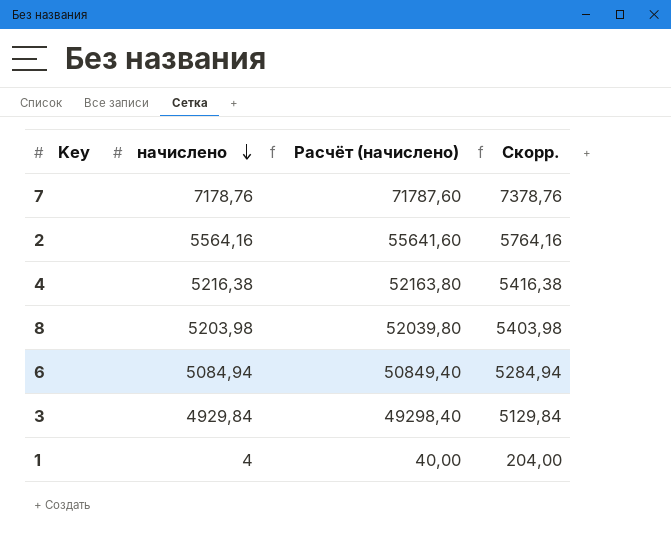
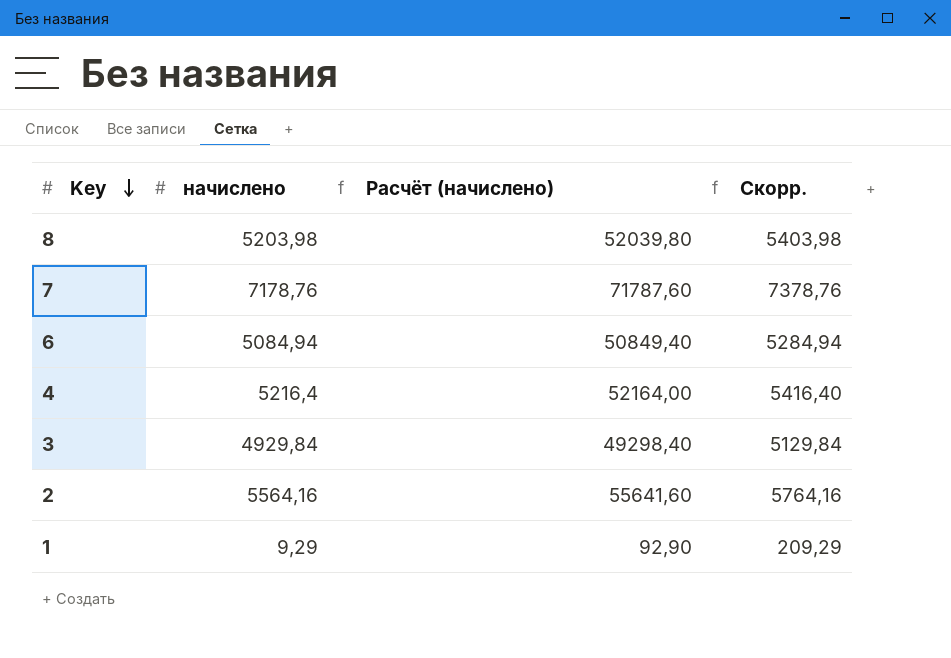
row order: начислено descending -> Key descending
4 | начислено: 5216,38 -> 5216,4
4 | Расчёт (начислено): 52163,80 -> 52164,00
4 | Скорр.: 5416,38 -> 5416,40
1 | начислено: 4 -> 9,29
1 | Расчёт (начислено): 40,00 -> 92,90
1 | Скорр.: 204,00 -> 209,29

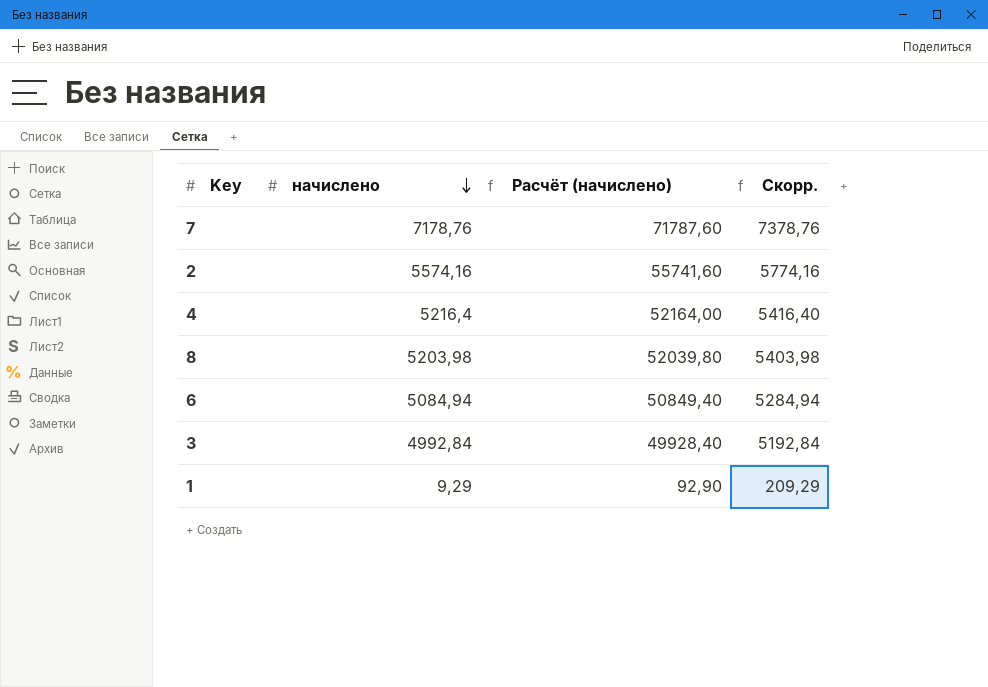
row order: Key descending -> начислено descending
2 | начислено: 5564,16 -> 5574,16
2 | Расчёт (начислено): 55641,60 -> 55741,60
2 | Скорр.: 5764,16 -> 5774,16
3 | начислено: 4929,84 -> 4992,84
3 | Расчёт (начислено): 49298,40 -> 49928,40
3 | Скорр.: 5129,84 -> 5192,84

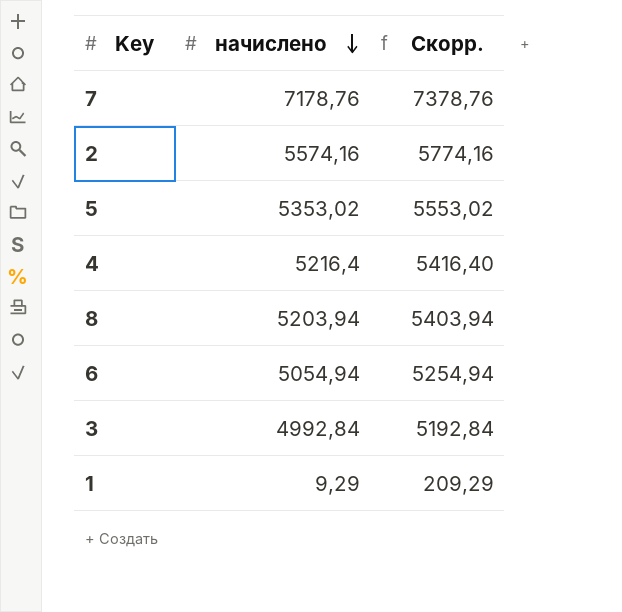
column Расчёт (начислено) | formula: [начислено] * 10 -> none
row 5: none -> 5353,02 | 5553,02
8 | начислено: 5203,98 -> 5203,94
8 | Скорр.: 5403,98 -> 5403,94
6 | начислено: 5084,94 -> 5054,94
6 | Скорр.: 5284,94 -> 5254,94

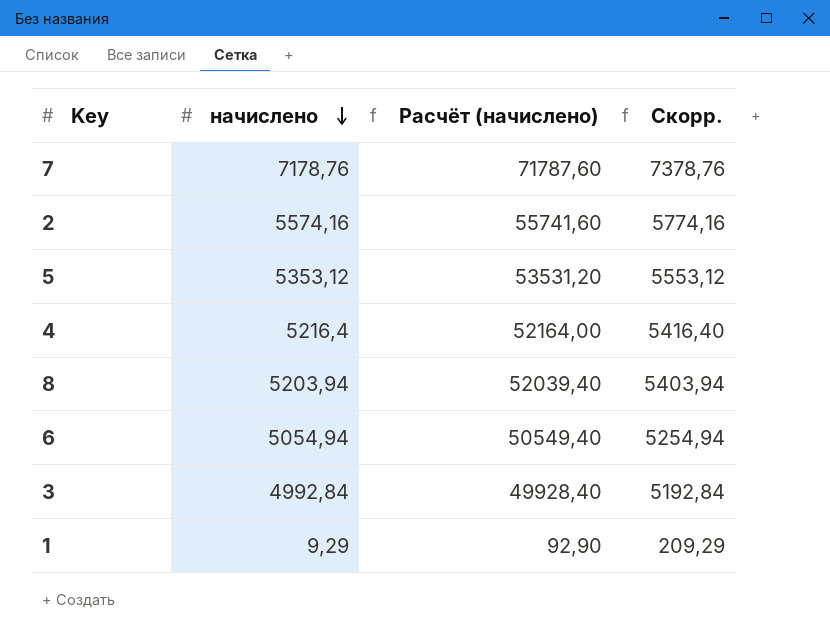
column Расчёт (начислено) | formula: none -> [начислено] * 10
5 | начислено: 5353,02 -> 5353,12
5 | Скорр.: 5553,02 -> 5553,12

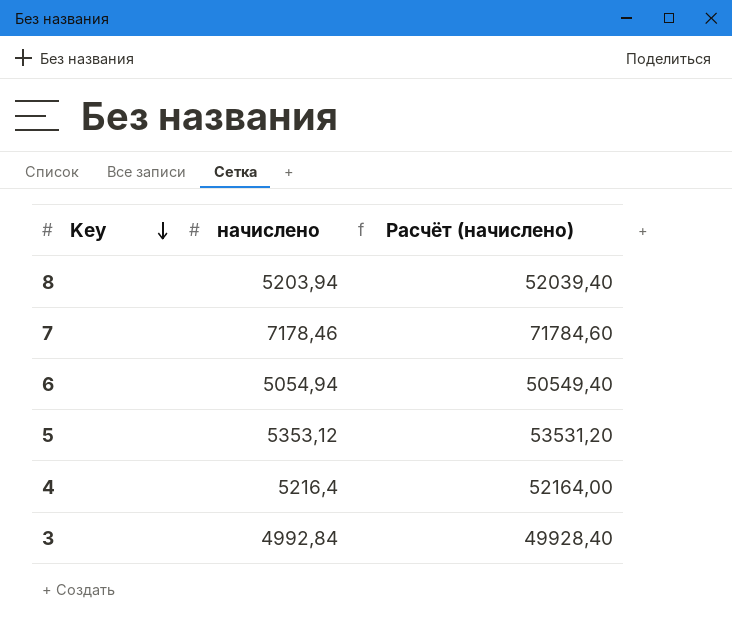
row order: начислено descending -> Key descending
column Скорр. | formula: [начислено] + 200 -> none
row 2: 5574,16 | 55741,60 | 5774,16 -> none
row 1: 9,29 | 92,90 | 209,29 -> none
7 | начислено: 7178,76 -> 7178,46
7 | Расчёт (начислено): 71787,60 -> 71784,60

